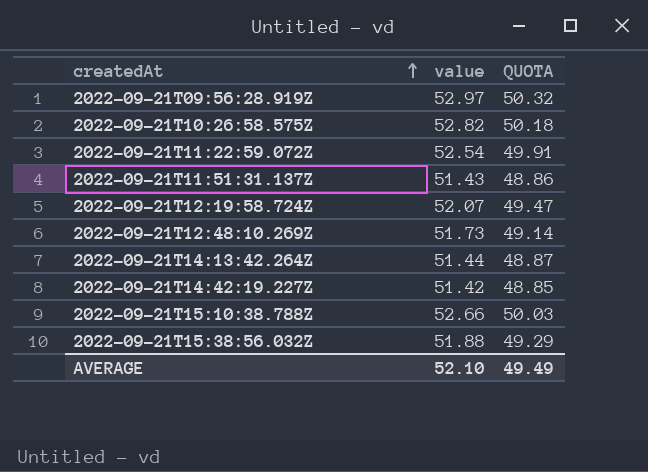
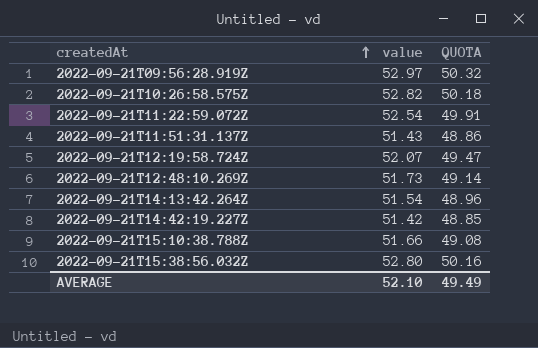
2022-09-21T14:13:42.264Z | value: 51.44 -> 51.54
2022-09-21T14:13:42.264Z | QUOTA: 48.87 -> 48.96
2022-09-21T15:10:38.788Z | value: 52.66 -> 51.66
2022-09-21T15:10:38.788Z | QUOTA: 50.03 -> 49.08
2022-09-21T15:38:56.032Z | value: 51.88 -> 52.80
2022-09-21T15:38:56.032Z | QUOTA: 49.29 -> 50.16

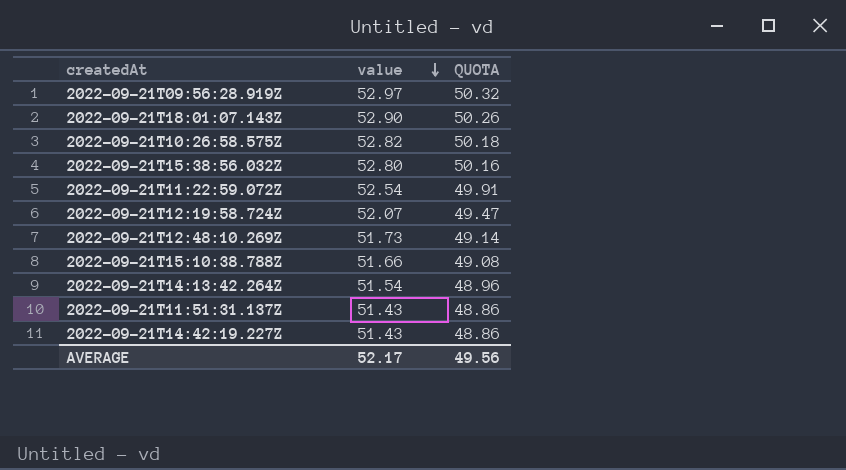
row order: createdAt ascending -> value descending
row 2022-09-21T18:01:07.143Z: none -> 52.90 | 50.26
2022-09-21T14:42:19.227Z | value: 51.42 -> 51.43
2022-09-21T14:42:19.227Z | QUOTA: 48.85 -> 48.86
AVERAGE | value: 52.10 -> 52.17
AVERAGE | QUOTA: 49.49 -> 49.56

